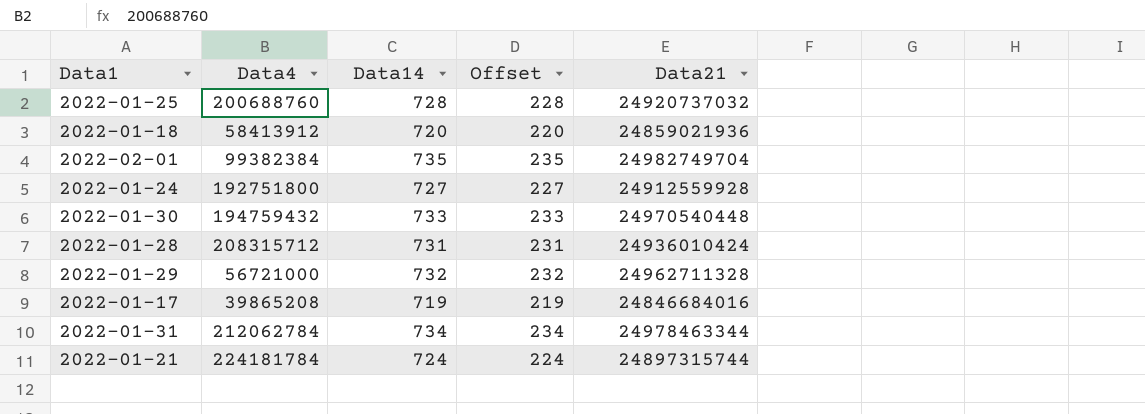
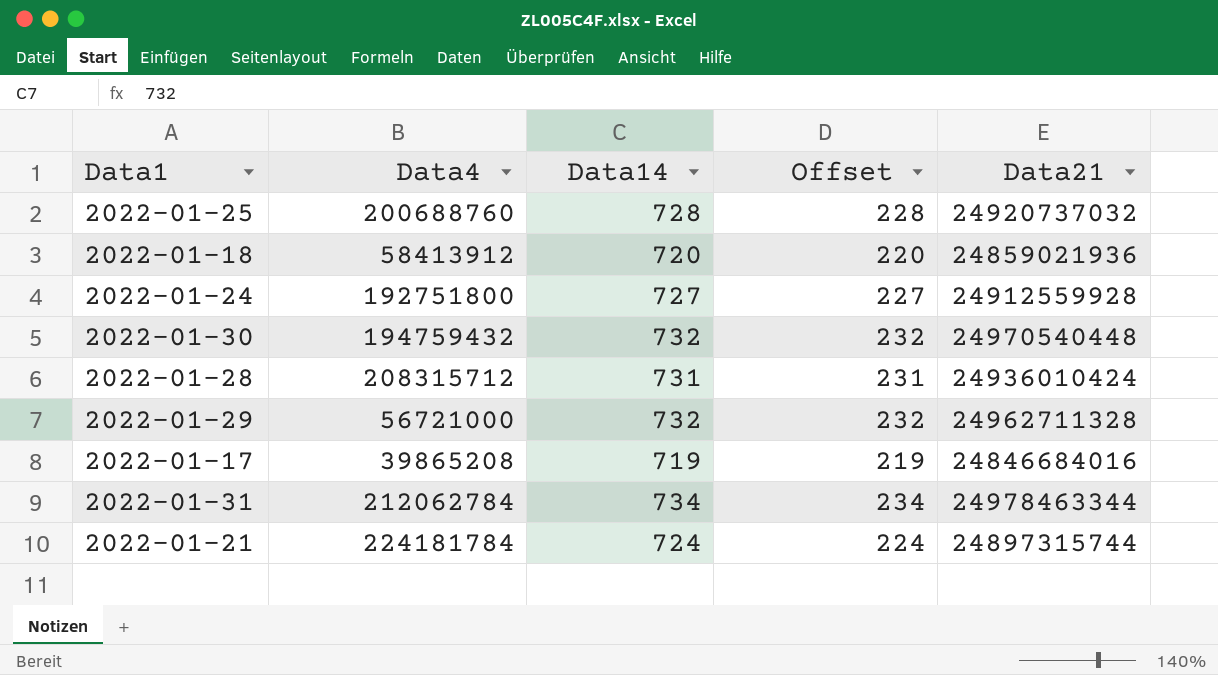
row 2022-02-01: 99382384 | 735 | 235 | 24982749704 -> none
2022-01-30 | Data14: 733 -> 732
2022-01-30 | Offset: 233 -> 232

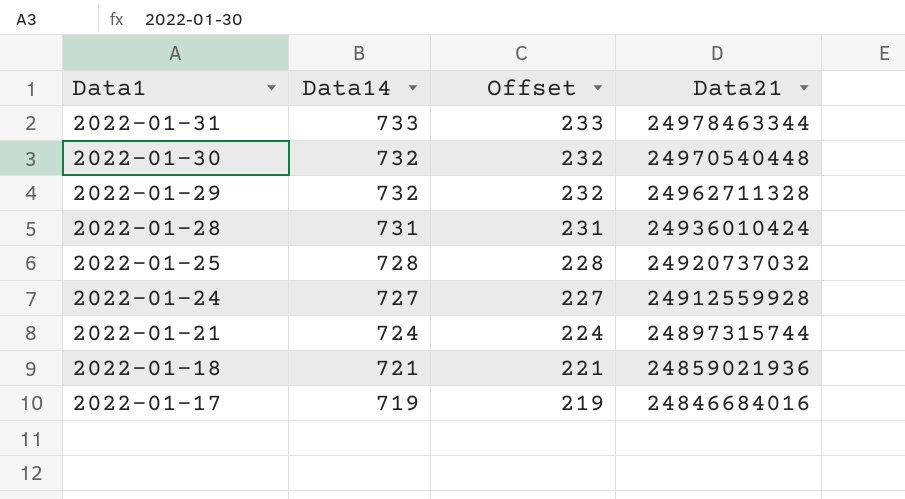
row order: none -> Data1 descending
column Data4 | position: 2 -> none
2022-01-31 | Data14: 734 -> 733
2022-01-31 | Offset: 234 -> 233
2022-01-18 | Data14: 720 -> 721
2022-01-18 | Offset: 220 -> 221

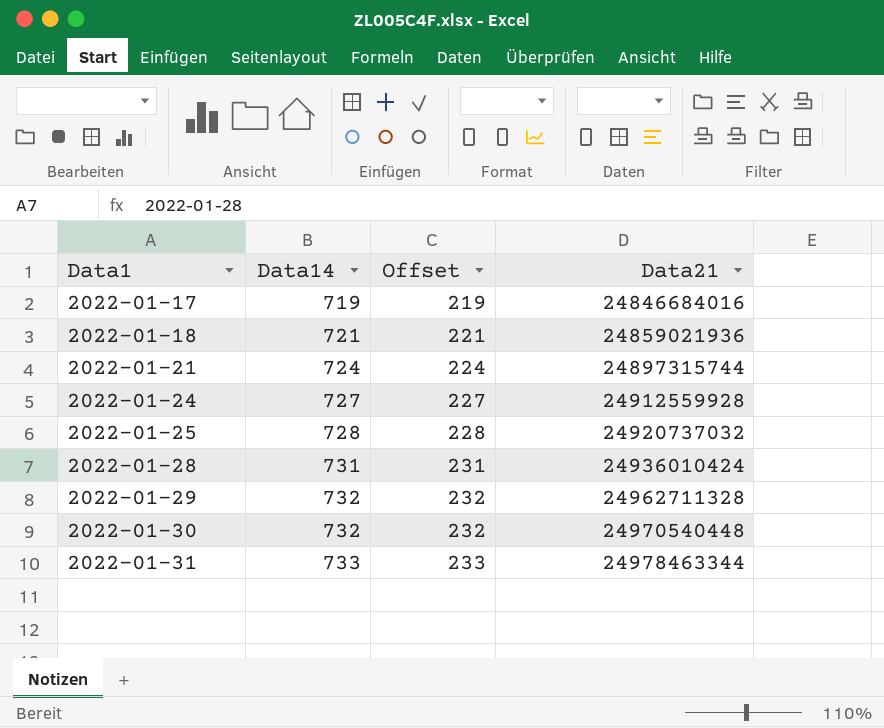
row order: Data1 descending -> Data1 ascending

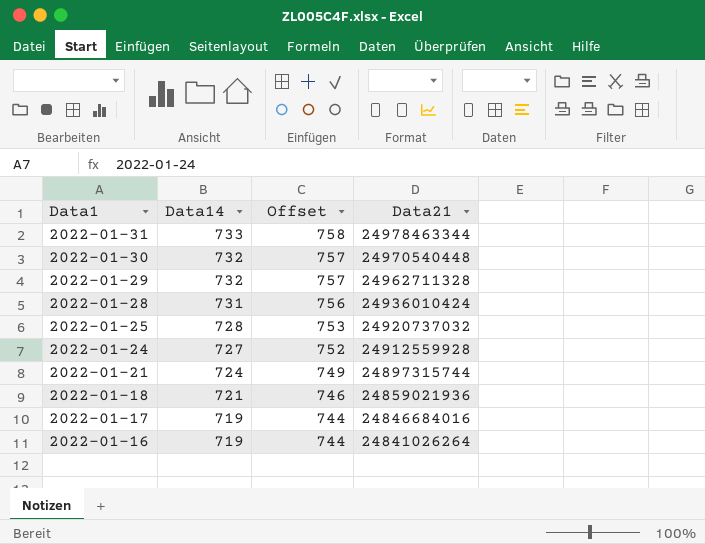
row order: Data1 ascending -> Data1 descending
column Offset | formula: [Data14] - 500 -> [Data14] + 25
row 2022-01-16: none -> 719 | 744 | 24841026264

